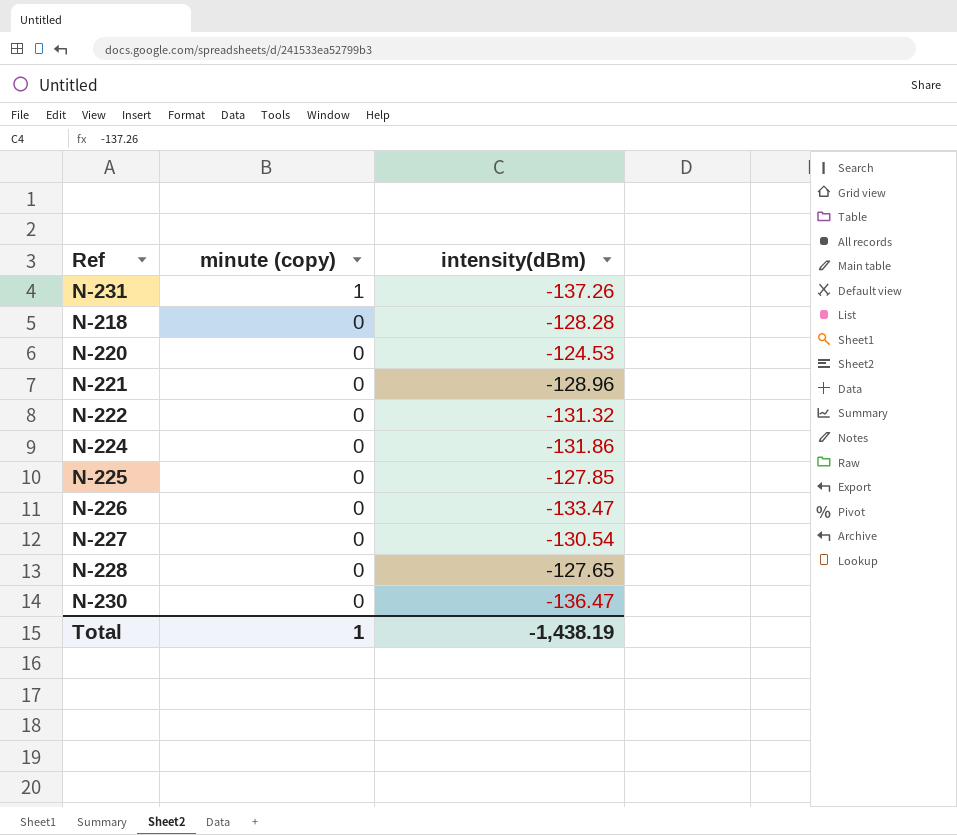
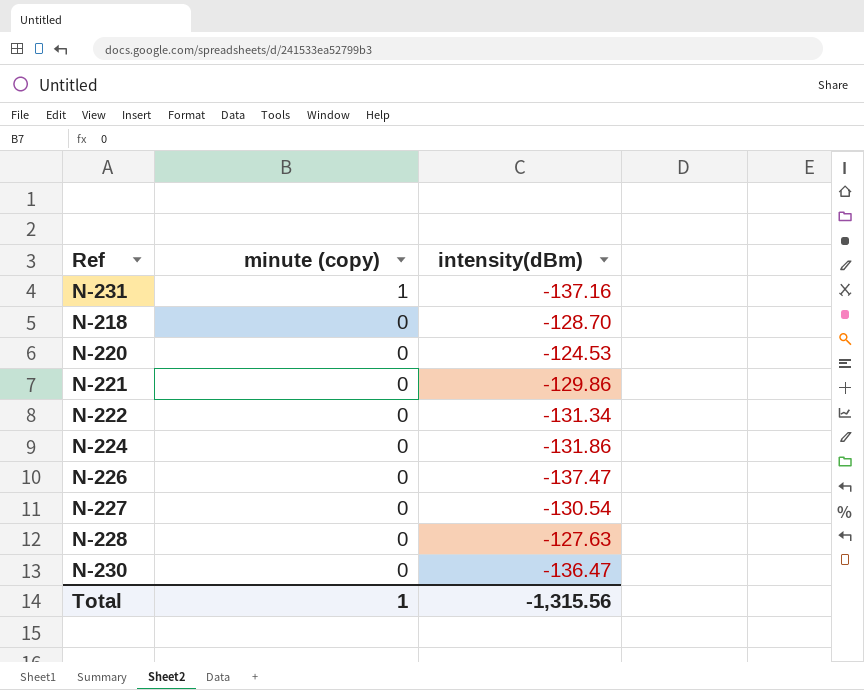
row N-225: 0 | -127.85 -> none
N-231 | intensity(dBm): -137.26 -> -137.16
N-218 | intensity(dBm): -128.28 -> -128.70
N-221 | intensity(dBm): -128.96 -> -129.86
N-222 | intensity(dBm): -131.32 -> -131.34
N-226 | intensity(dBm): -133.47 -> -137.47
N-228 | intensity(dBm): -127.65 -> -127.63
Total | intensity(dBm): -1,438.19 -> -1,315.56

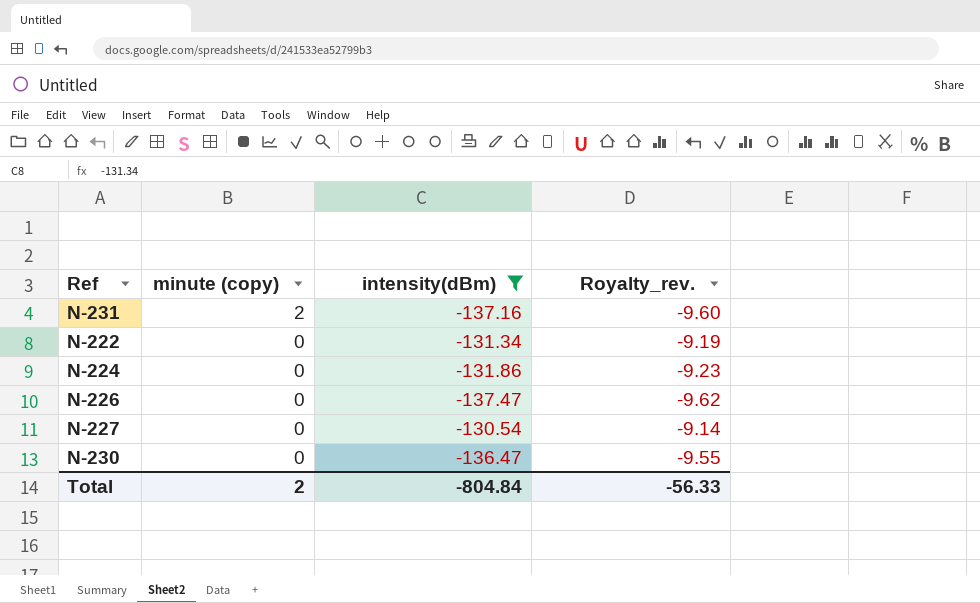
filter: none -> intensity(dBm) <= -130.54
column Royalty_rev. | formula: none -> [intensity(dBm)] * 0.07
N-231 | minute (copy): 1 -> 2
Total | minute (copy): 1 -> 2
Total | intensity(dBm): -1,315.56 -> -804.84

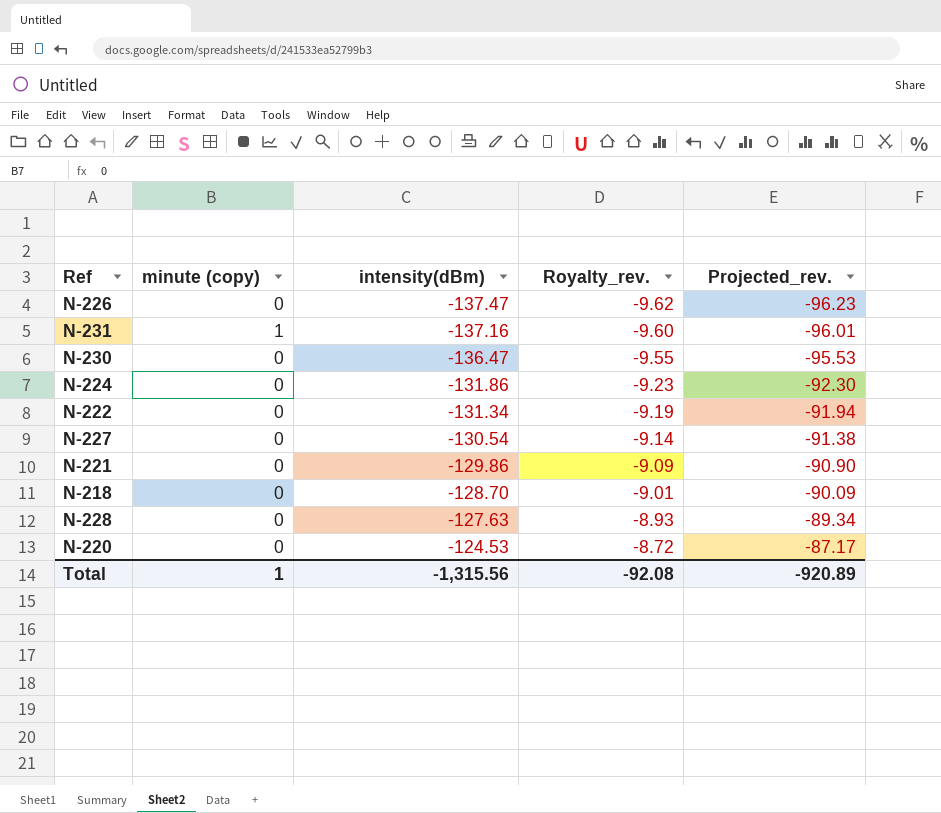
filter: intensity(dBm) <= -130.54 -> none
row order: minute (copy) descending -> intensity(dBm) ascending
column Projected_rev. | formula: none -> [intensity(dBm)] * 0.7
N-231 | minute (copy): 2 -> 1
Total | minute (copy): 2 -> 1
Total | intensity(dBm): -804.84 -> -1,315.56
Total | Royalty_rev.: -56.33 -> -92.08

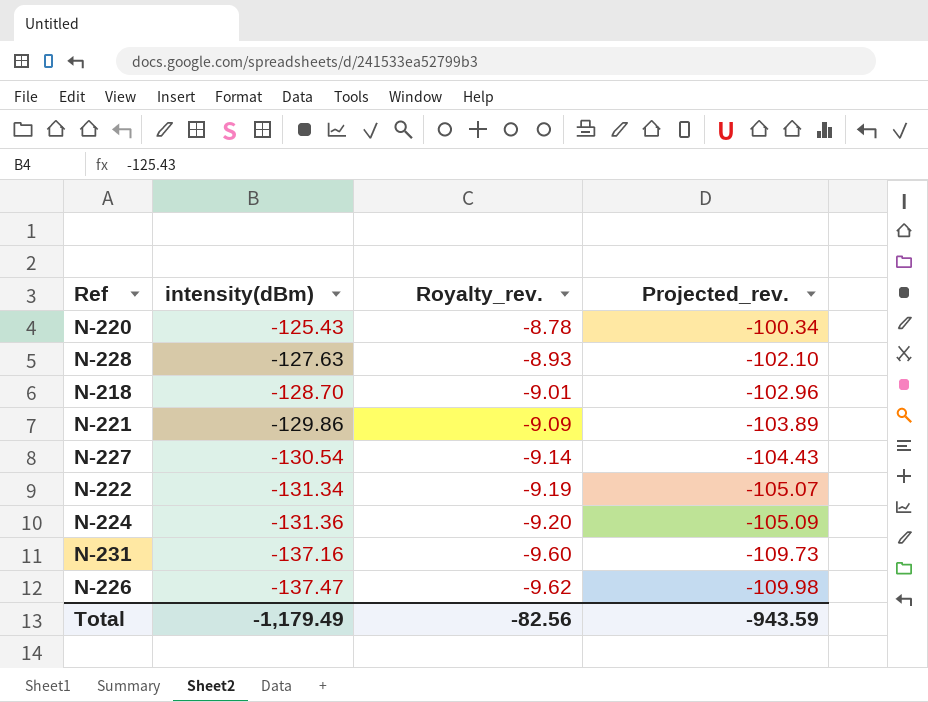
row order: intensity(dBm) ascending -> intensity(dBm) descending
column minute (copy) | position: 2 -> none
column Projected_rev. | formula: [intensity(dBm)] * 0.7 -> [intensity(dBm)] * 0.8
row N-230: 0 | -136.47 | -9.55 | -95.53 -> none
N-220 | intensity(dBm): -124.53 -> -125.43
N-220 | Royalty_rev.: -8.72 -> -8.78
N-224 | intensity(dBm): -131.86 -> -131.36
N-224 | Royalty_rev.: -9.23 -> -9.20
Total | intensity(dBm): -1,315.56 -> -1,179.49
Total | Royalty_rev.: -92.08 -> -82.56
Total | Projected_rev.: -920.89 -> -943.59

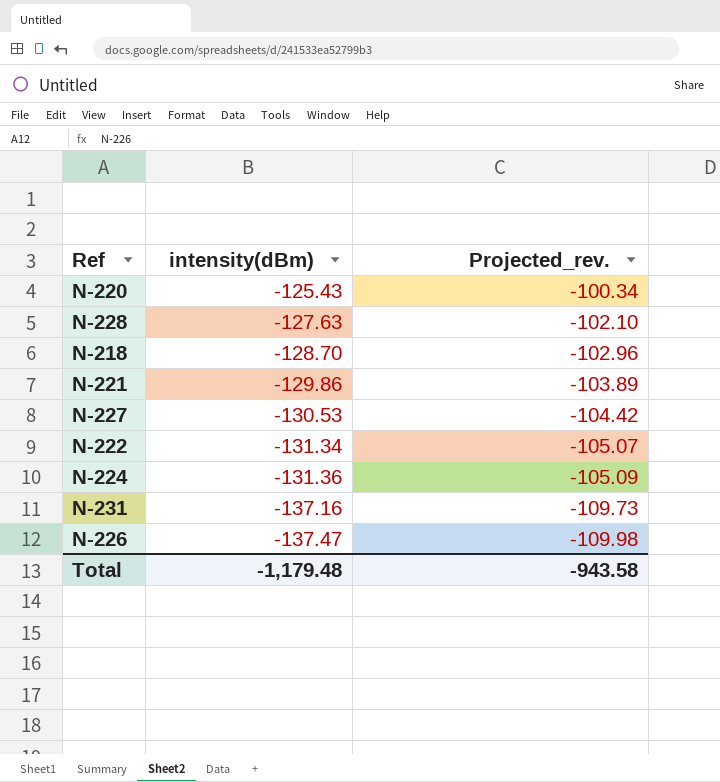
column Royalty_rev. | formula: [intensity(dBm)] * 0.07 -> none
N-227 | intensity(dBm): -130.54 -> -130.53
N-227 | Projected_rev.: -104.43 -> -104.42
Total | intensity(dBm): -1,179.49 -> -1,179.48
Total | Projected_rev.: -943.59 -> -943.58

